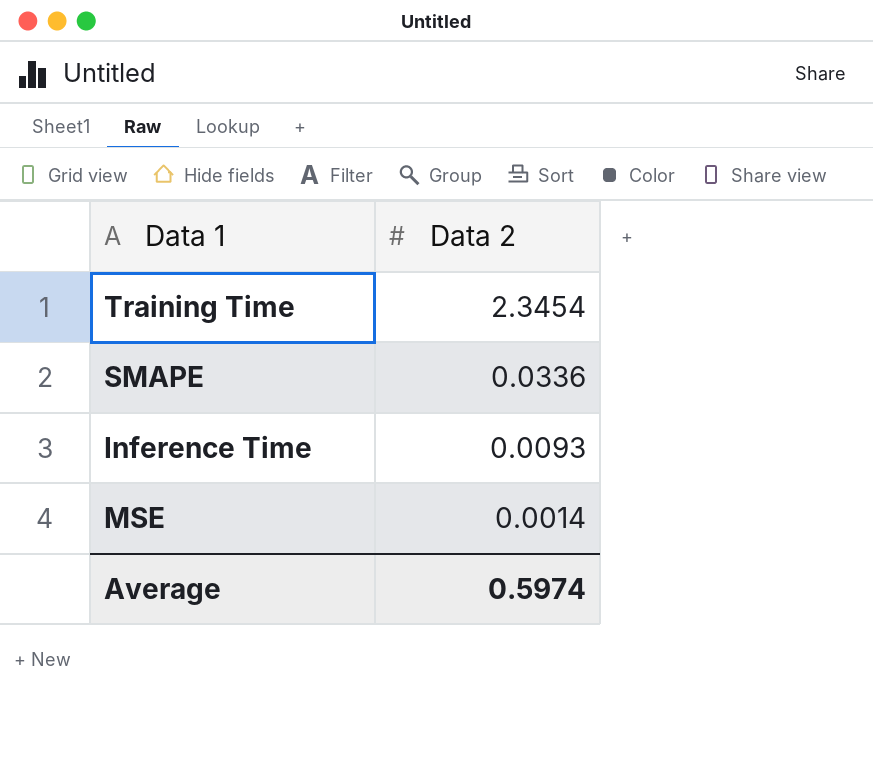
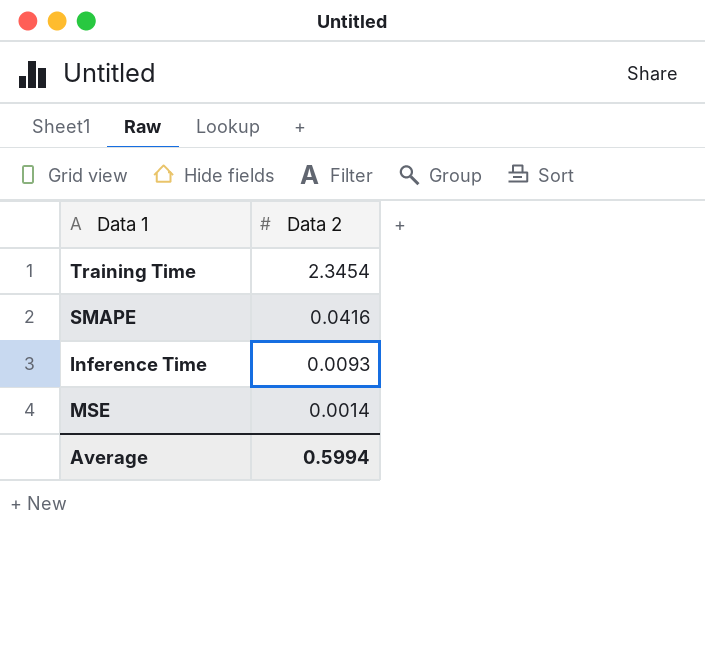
SMAPE | Data 2: 0.0336 -> 0.0416
Average | Data 2: 0.5974 -> 0.5994

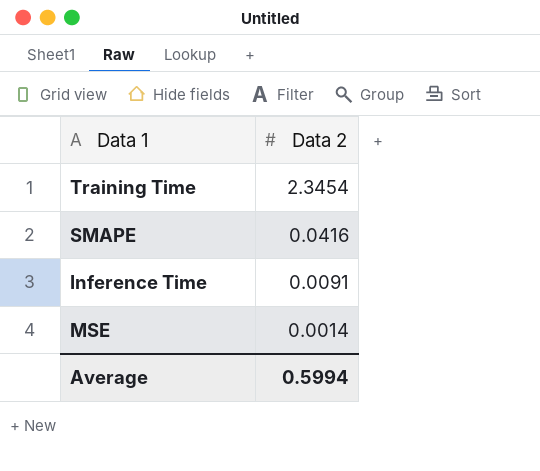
Inference Time | Data 2: 0.0093 -> 0.0091

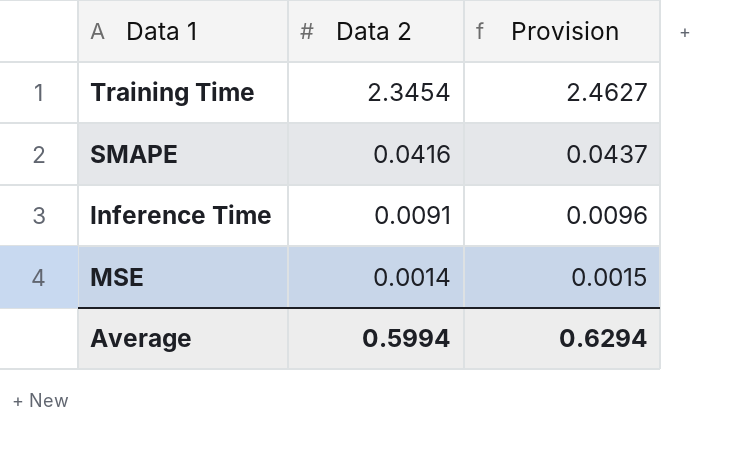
column Provision | formula: none -> [Data 2] * 1.05

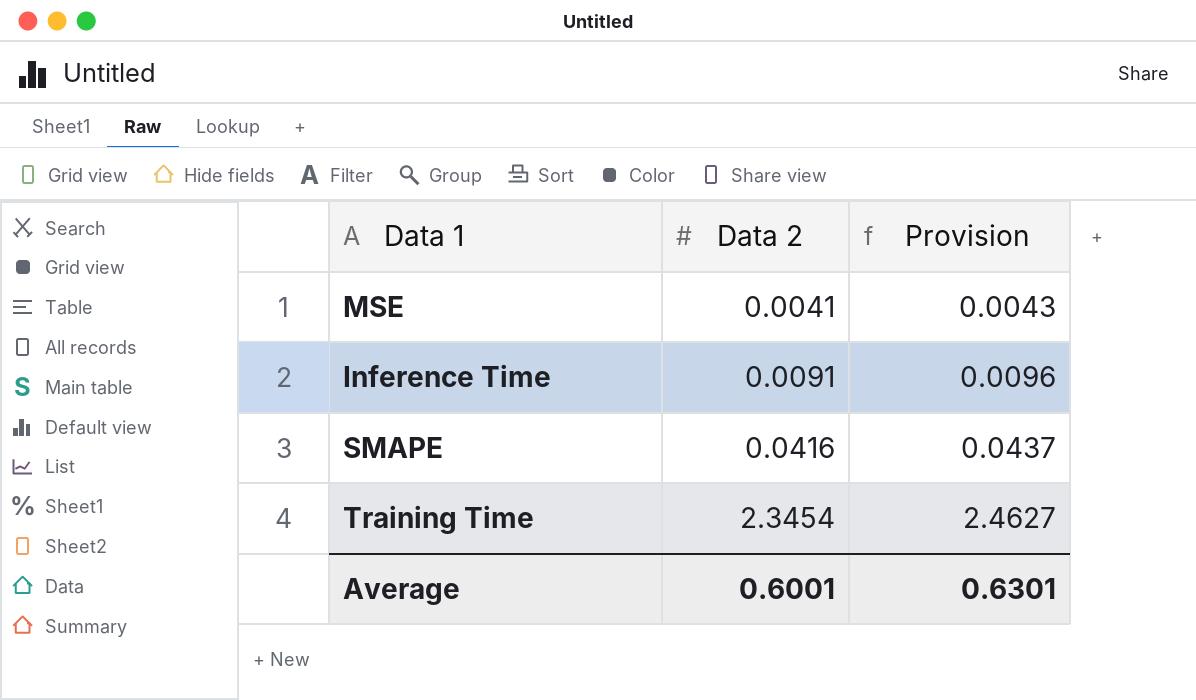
row order: Data 2 descending -> Data 2 ascending
MSE | Data 2: 0.0014 -> 0.0041
MSE | Provision: 0.0015 -> 0.0043
Average | Data 2: 0.5994 -> 0.6001
Average | Provision: 0.6294 -> 0.6301

